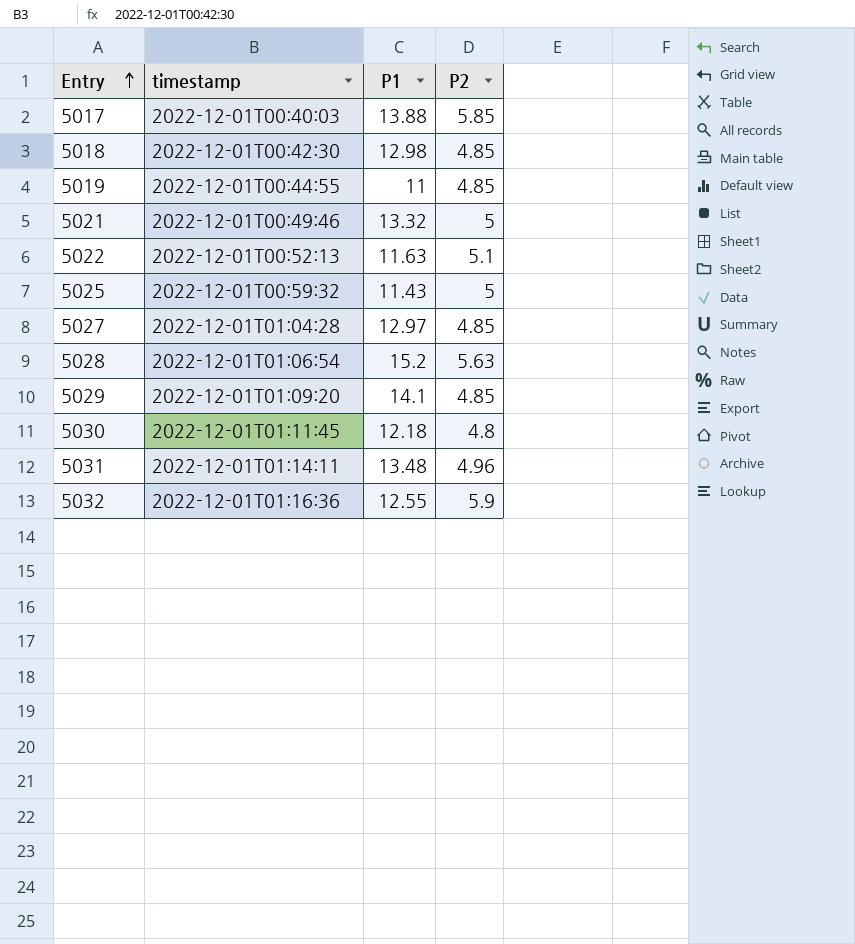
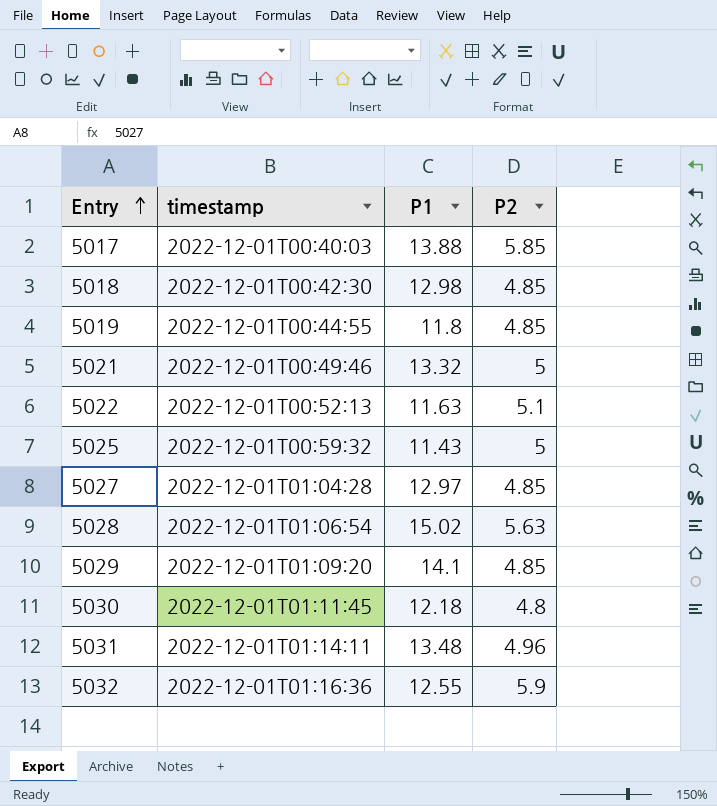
5019 | P1: 11 -> 11.8
5028 | P1: 15.2 -> 15.02

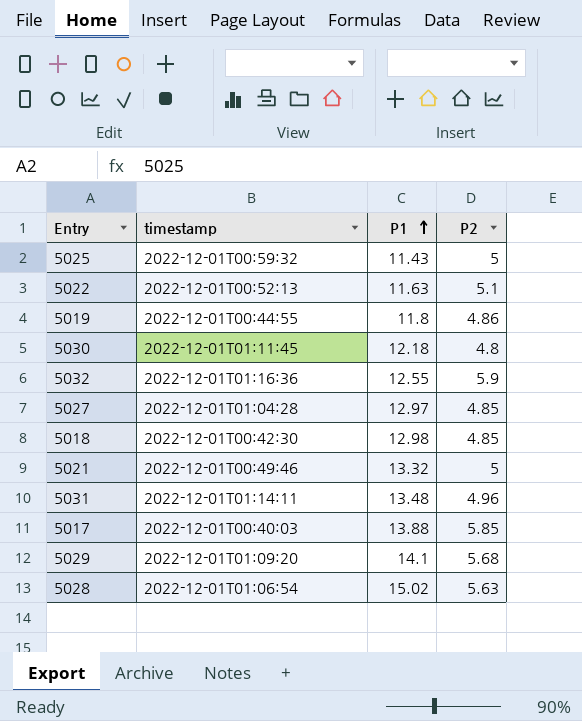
row order: Entry ascending -> P1 ascending
5019 | P2: 4.85 -> 4.86
5029 | P2: 4.85 -> 5.68

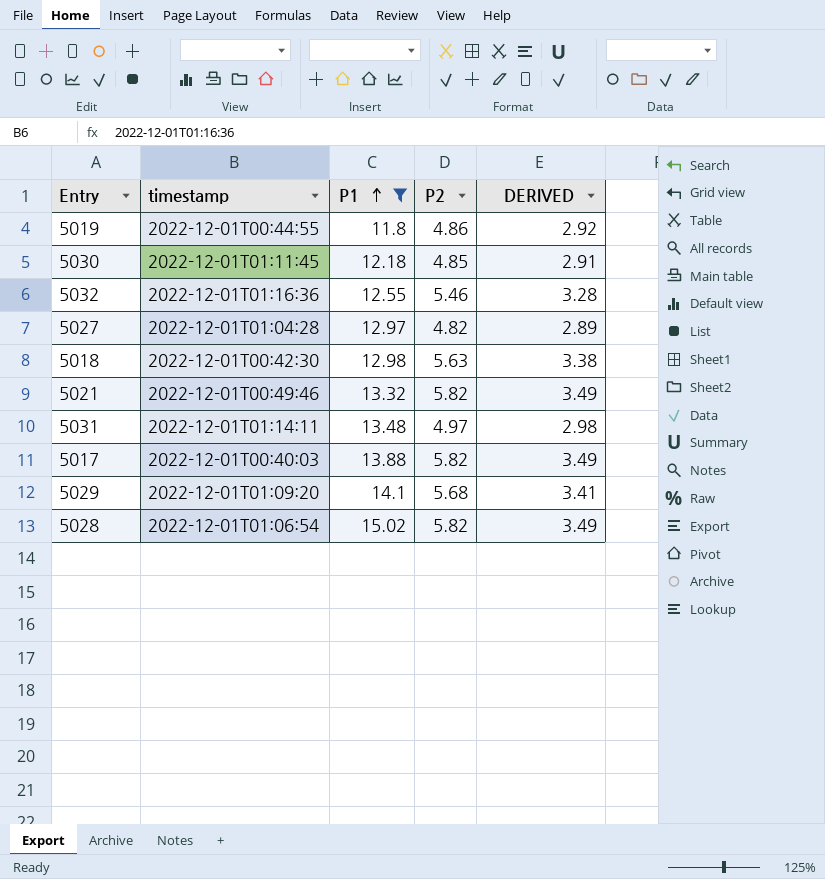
filter: none -> P1 >= 11.8
column DERIVED | formula: none -> [P2] * 0.6
5030 | P2: 4.8 -> 4.85
5032 | P2: 5.9 -> 5.46
5027 | P2: 4.85 -> 4.82
5018 | P2: 4.85 -> 5.63
5021 | P2: 5 -> 5.82
5031 | P2: 4.96 -> 4.97
5017 | P2: 5.85 -> 5.82
5028 | P2: 5.63 -> 5.82

